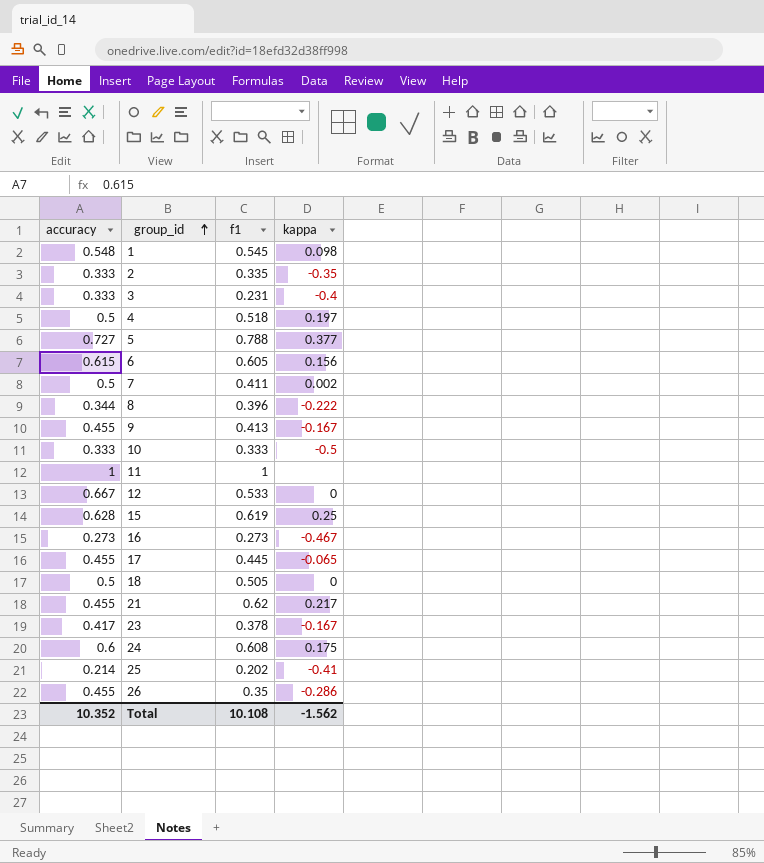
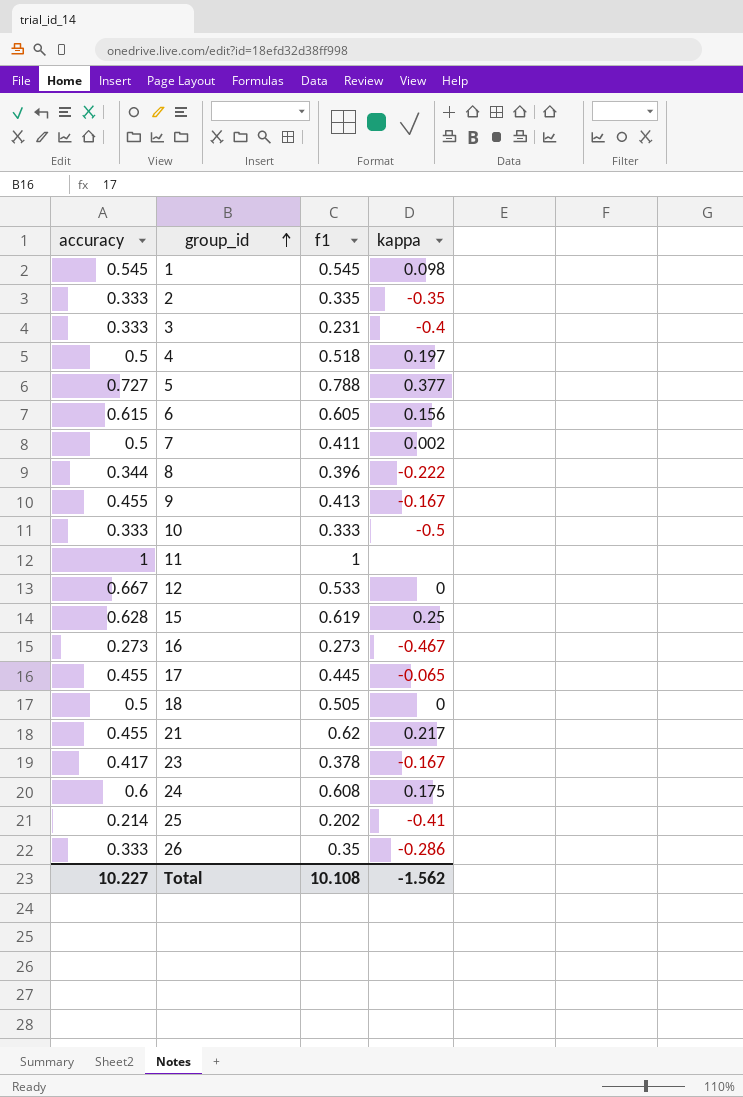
1 | accuracy: 0.548 -> 0.545
26 | accuracy: 0.455 -> 0.333
Total | accuracy: 10.352 -> 10.227

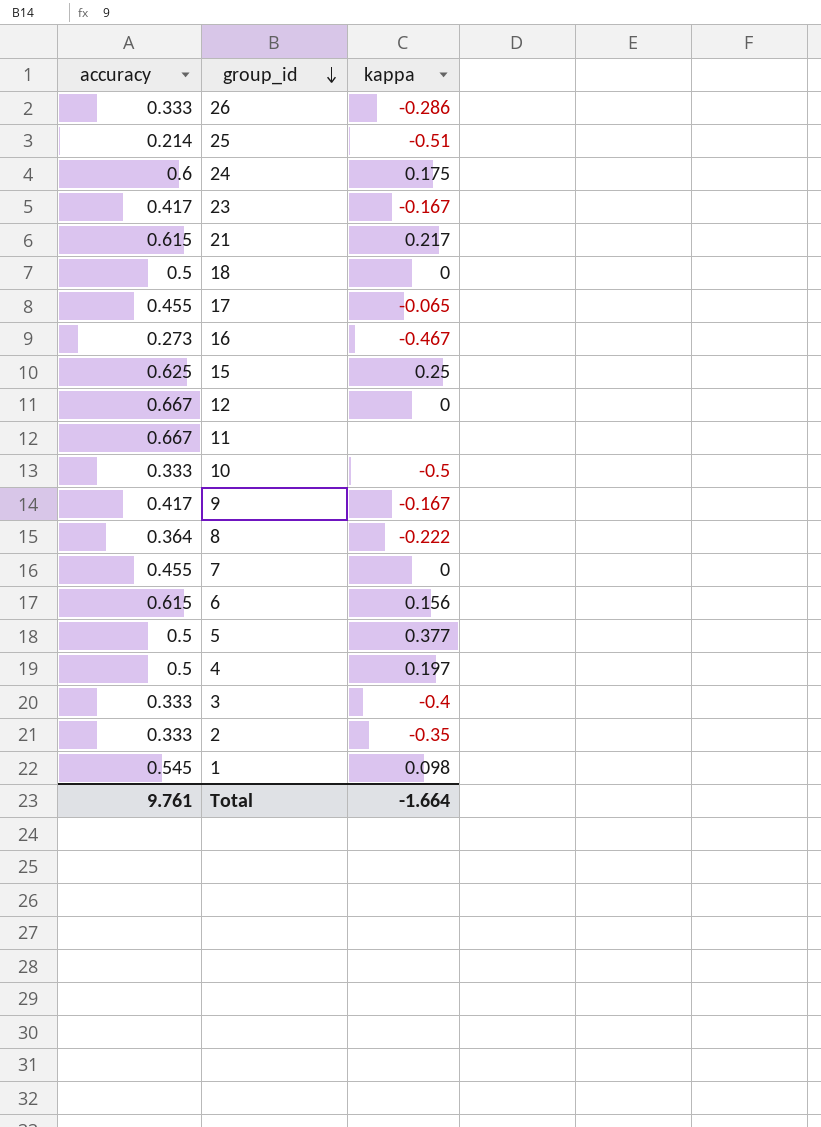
row order: group_id ascending -> group_id descending
column f1 | position: 3 -> none
25 | kappa: -0.41 -> -0.51
21 | accuracy: 0.455 -> 0.615
15 | accuracy: 0.628 -> 0.625
11 | accuracy: 1 -> 0.667
9 | accuracy: 0.455 -> 0.417
8 | accuracy: 0.344 -> 0.364
7 | accuracy: 0.5 -> 0.455
7 | kappa: 0.002 -> 0
5 | accuracy: 0.727 -> 0.5
Total | accuracy: 10.227 -> 9.761
Total | kappa: -1.562 -> -1.664

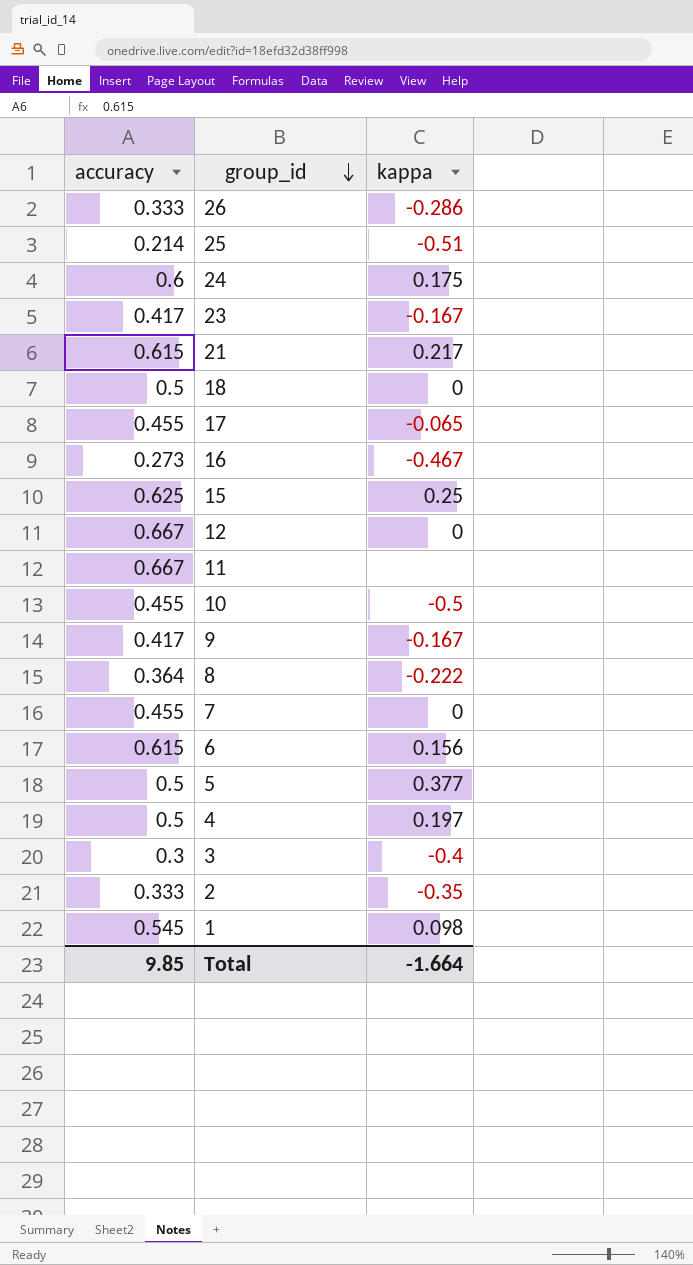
10 | accuracy: 0.333 -> 0.455
3 | accuracy: 0.333 -> 0.3
Total | accuracy: 9.761 -> 9.85

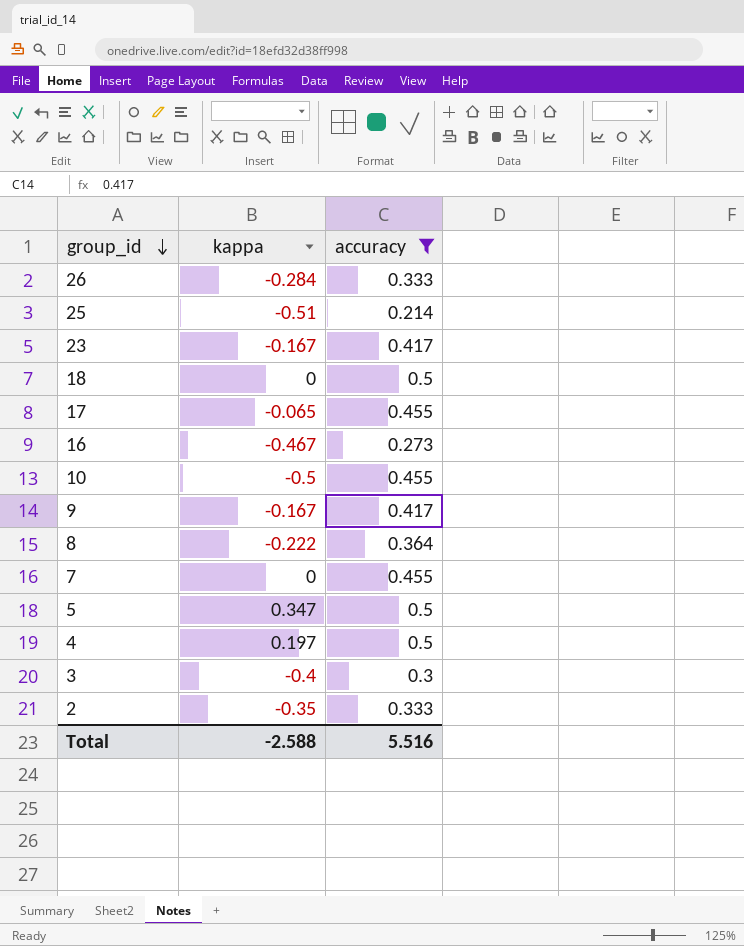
filter: none -> accuracy <= 0.5
column accuracy | position: 1 -> 3
26 | kappa: -0.286 -> -0.284
5 | kappa: 0.377 -> 0.347
Total | kappa: -1.664 -> -2.588
Total | accuracy: 9.85 -> 5.516

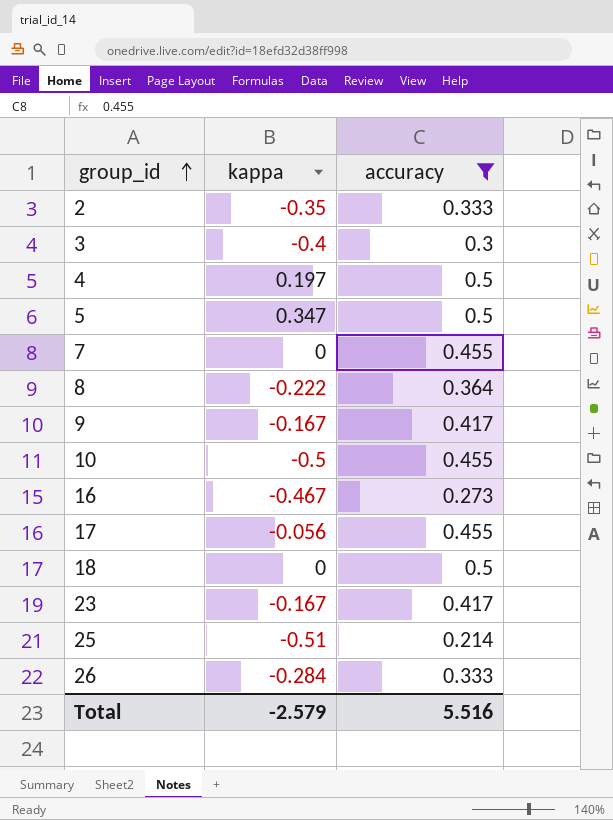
row order: group_id descending -> group_id ascending
17 | kappa: -0.065 -> -0.056
Total | kappa: -2.588 -> -2.579

